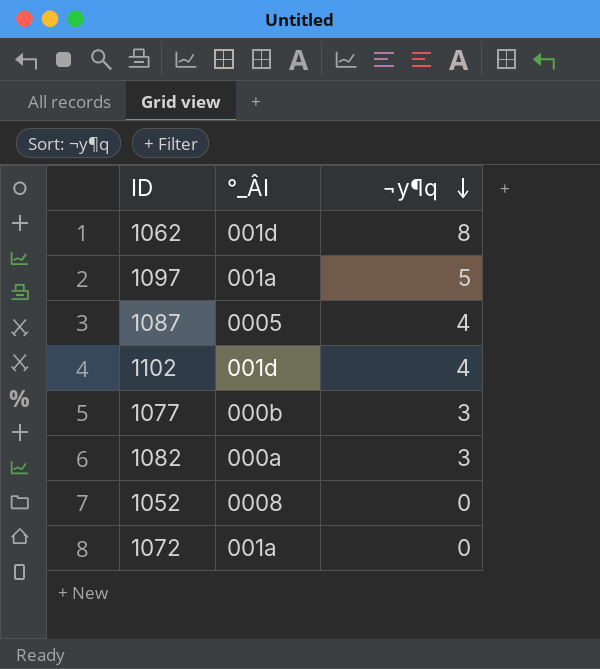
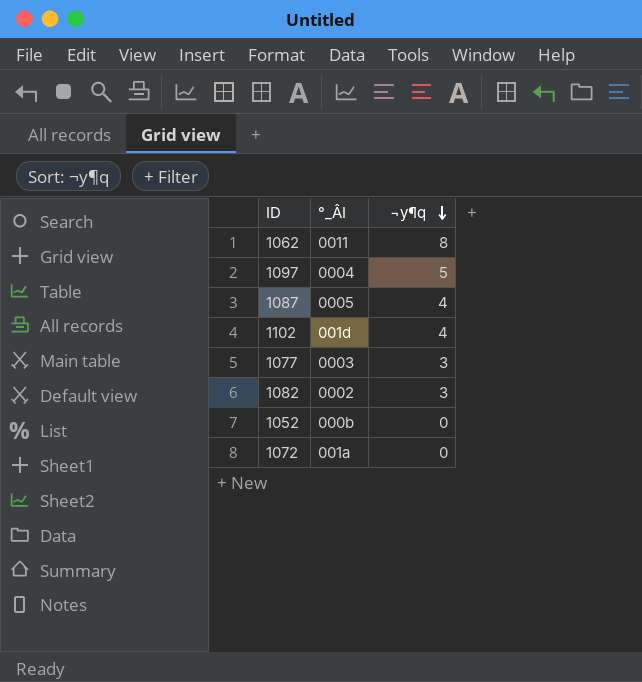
1062 | °_ÂI: 001d -> 0011
1097 | °_ÂI: 001a -> 0004
1077 | °_ÂI: 000b -> 0003
1082 | °_ÂI: 000a -> 0002
1052 | °_ÂI: 0008 -> 000b

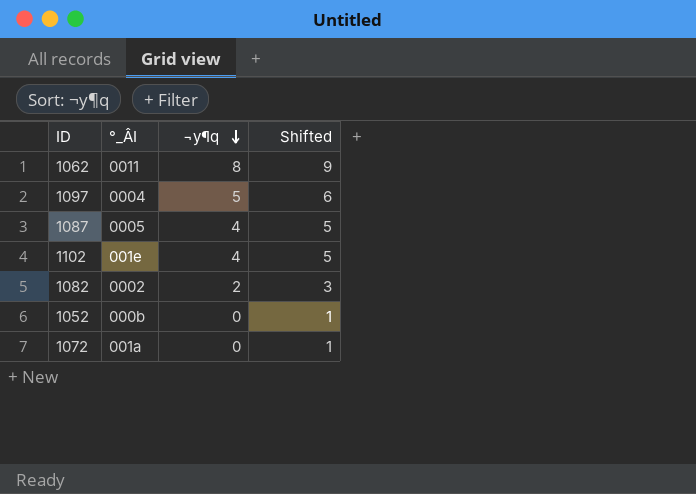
column Shifted | formula: none -> [¬y¶q] + 1
row 1077: 0003 | 3 -> none
1102 | °_ÂI: 001d -> 001e
1082 | ¬y¶q: 3 -> 2

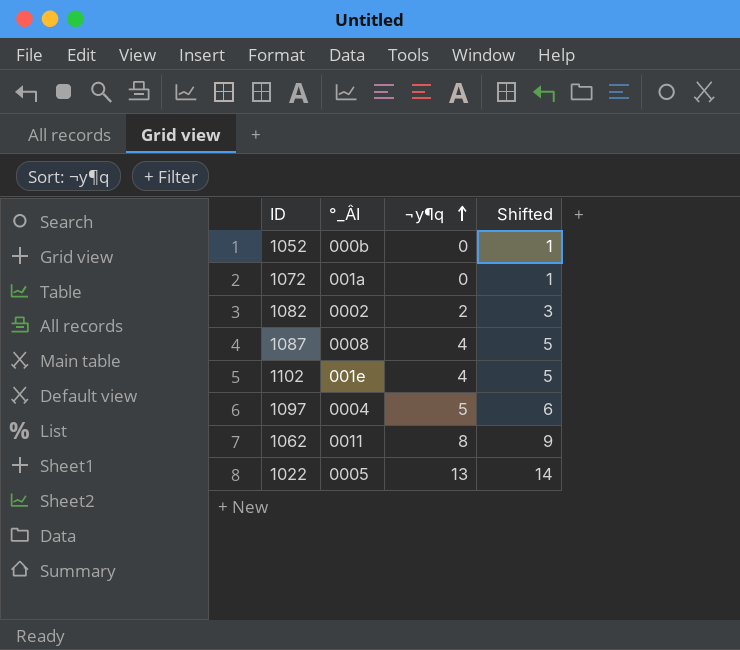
row order: ¬y¶q descending -> ¬y¶q ascending
1087 | °_ÂI: 0005 -> 0008
row 1022: none -> 0005 | 13 | 14

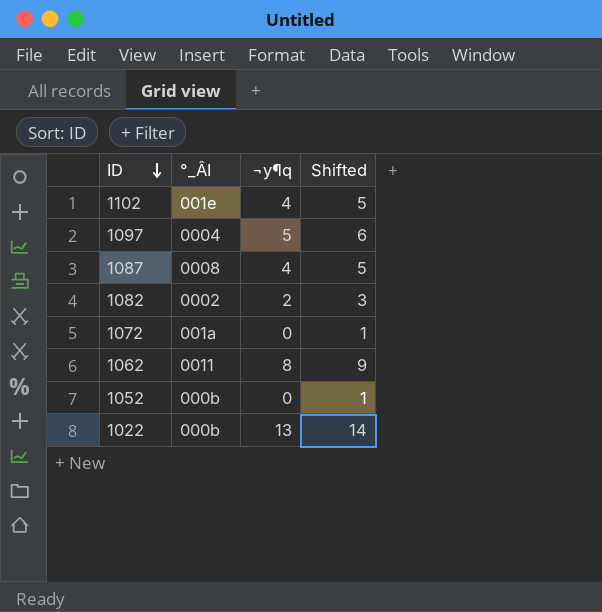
row order: ¬y¶q ascending -> ID descending
1022 | °_ÂI: 0005 -> 000b

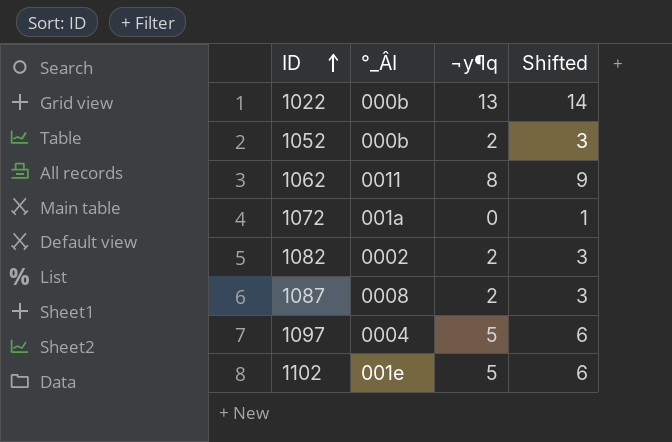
row order: ID descending -> ID ascending
1052 | ¬y¶q: 0 -> 2
1052 | Shifted: 1 -> 3
1087 | ¬y¶q: 4 -> 2
1087 | Shifted: 5 -> 3
1102 | ¬y¶q: 4 -> 5
1102 | Shifted: 5 -> 6

